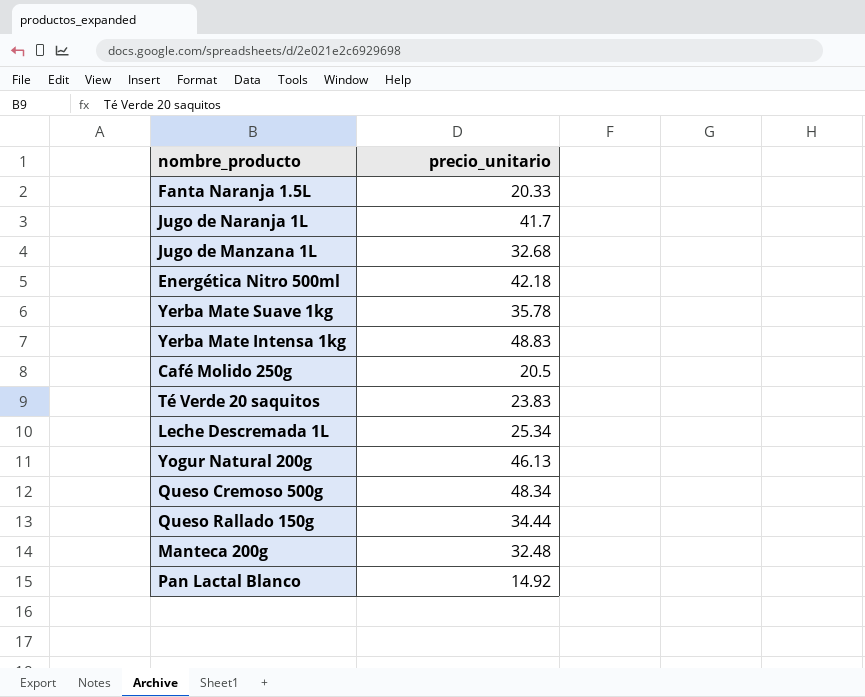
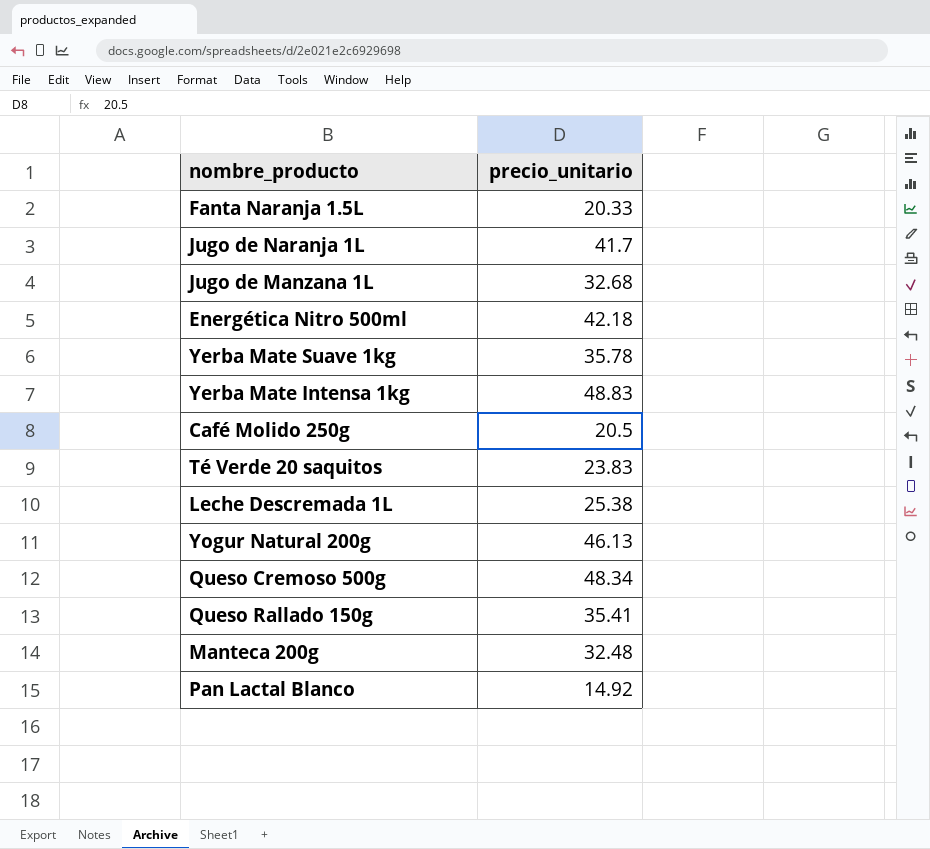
Leche Descremada 1L | precio_unitario: 25.34 -> 25.38
Queso Rallado 150g | precio_unitario: 34.44 -> 35.41

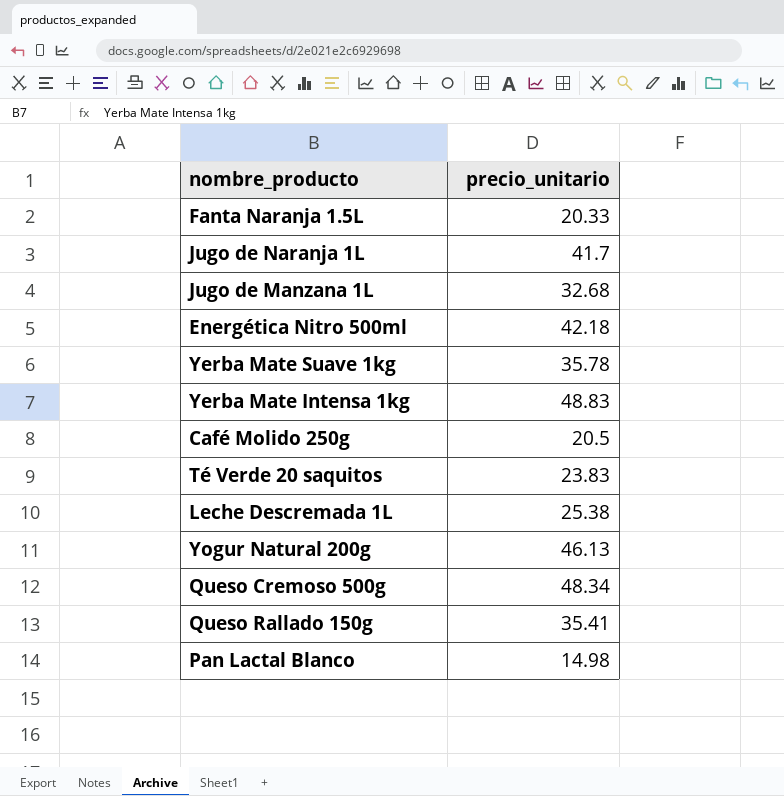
row Manteca 200g: 32.48 -> none
Pan Lactal Blanco | precio_unitario: 14.92 -> 14.98

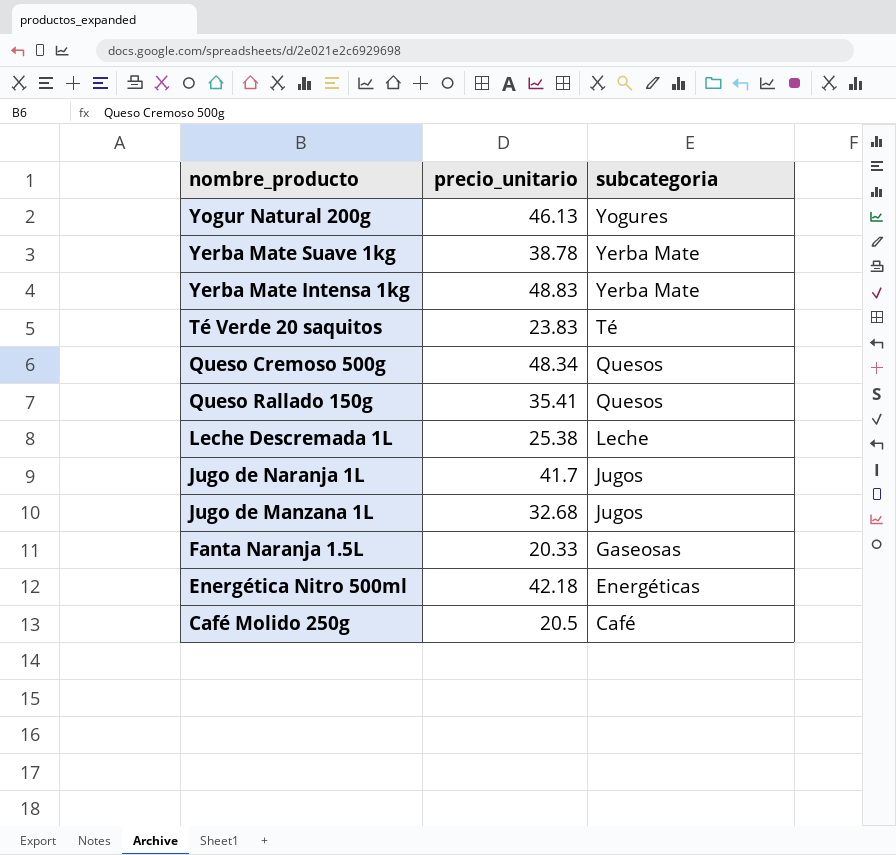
row order: none -> subcategoria descending
column subcategoria | position: none -> 3
row Pan Lactal Blanco: 14.98 -> none
Yerba Mate Suave 1kg | precio_unitario: 35.78 -> 38.78

